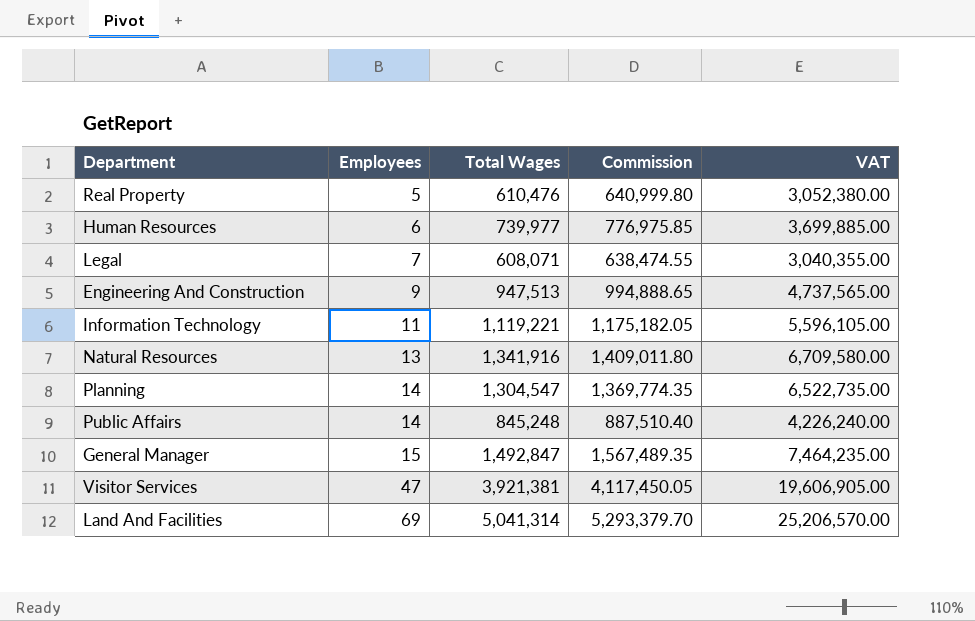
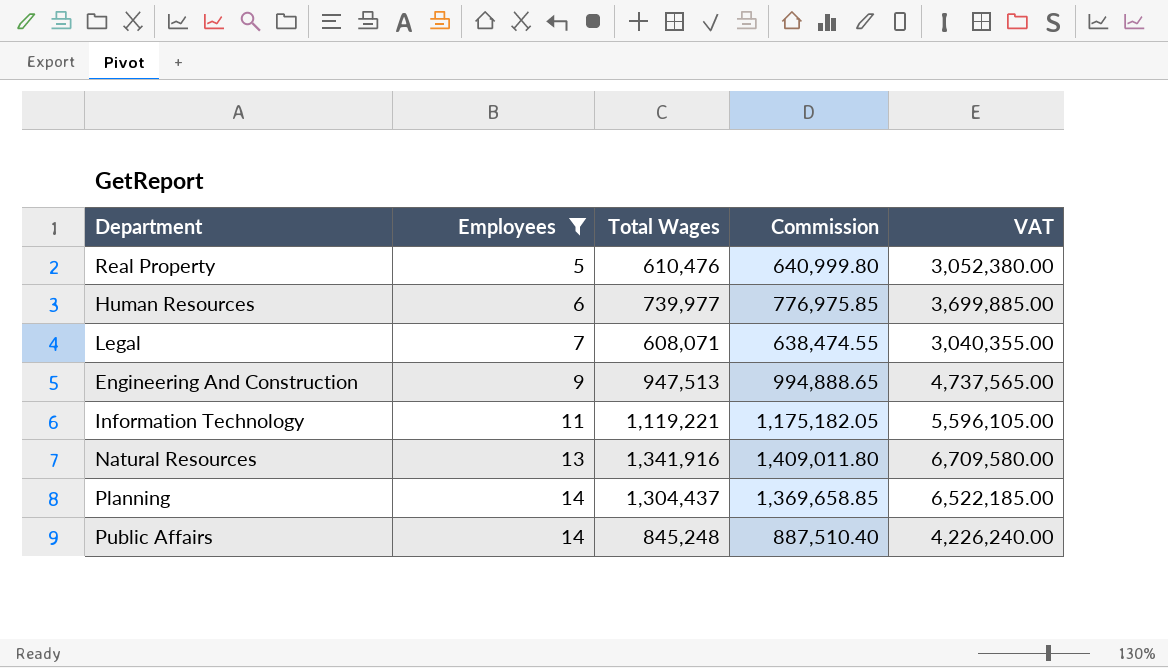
filter: none -> Employees <= 14
Planning | Total Wages: 1,304,547 -> 1,304,437
Planning | Commission: 1,369,774.35 -> 1,369,658.85
Planning | VAT: 6,522,735.00 -> 6,522,185.00

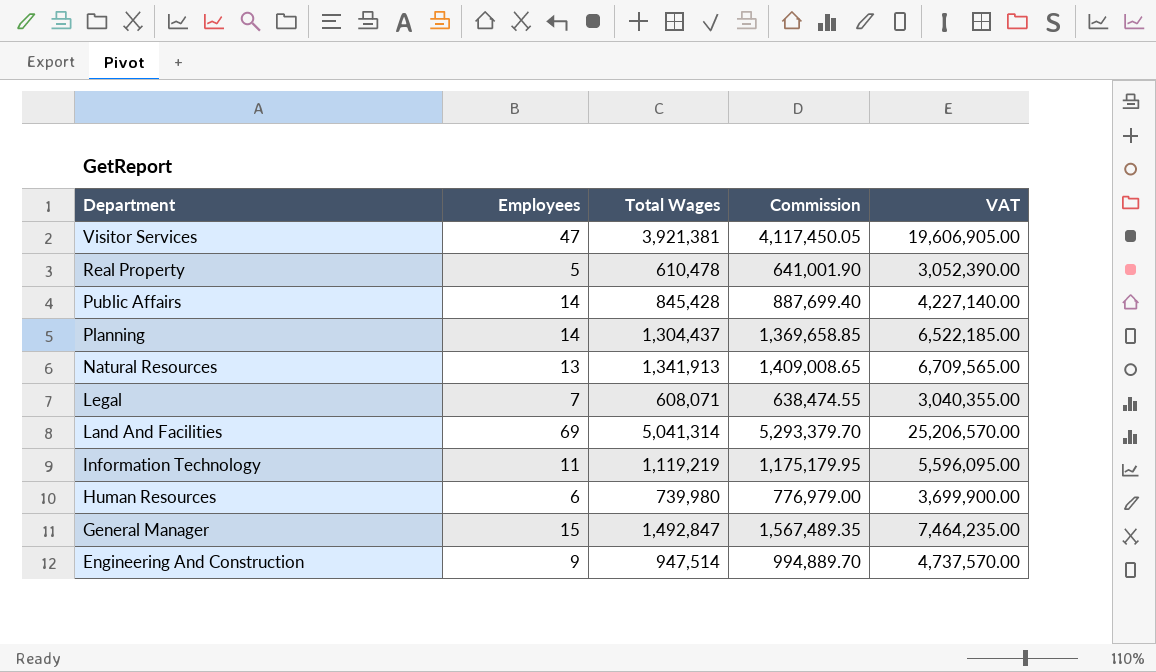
filter: Employees <= 14 -> none
row order: Employees ascending -> Department descending
Real Property | Total Wages: 610,476 -> 610,478
Real Property | Commission: 640,999.80 -> 641,001.90
Real Property | VAT: 3,052,380.00 -> 3,052,390.00
Public Affairs | Total Wages: 845,248 -> 845,428
Public Affairs | Commission: 887,510.40 -> 887,699.40
Public Affairs | VAT: 4,226,240.00 -> 4,227,140.00
Natural Resources | Total Wages: 1,341,916 -> 1,341,913
Natural Resources | Commission: 1,409,011.80 -> 1,409,008.65
Natural Resources | VAT: 6,709,580.00 -> 6,709,565.00
Information Technology | Total Wages: 1,119,221 -> 1,119,219
Information Technology | Commission: 1,175,182.05 -> 1,175,179.95
Information Technology | VAT: 5,596,105.00 -> 5,596,095.00
Human Resources | Total Wages: 739,977 -> 739,980
Human Resources | Commission: 776,975.85 -> 776,979.00
Human Resources | VAT: 3,699,885.00 -> 3,699,900.00
Engineering And Construction | Total Wages: 947,513 -> 947,514
Engineering And Construction | Commission: 994,888.65 -> 994,889.70
Engineering And Construction | VAT: 4,737,565.00 -> 4,737,570.00

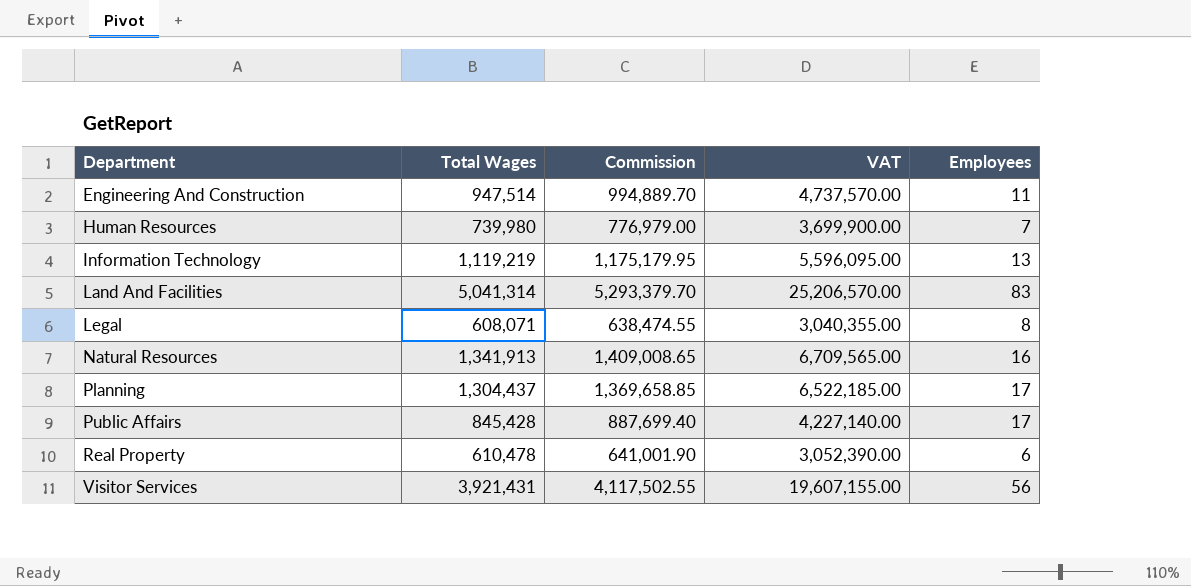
row order: Department descending -> Department ascending
column Employees | position: 2 -> 5
row General Manager: 15 | 1,492,847 | 1,567,489.35 | 7,464,235.00 -> none
Engineering And Construction | Employees: 9 -> 11
Human Resources | Employees: 6 -> 7
Information Technology | Employees: 11 -> 13
Land And Facilities | Employees: 69 -> 83
Legal | Employees: 7 -> 8
Natural Resources | Employees: 13 -> 16
Planning | Employees: 14 -> 17
Public Affairs | Employees: 14 -> 17
Real Property | Employees: 5 -> 6
Visitor Services | Total Wages: 3,921,381 -> 3,921,431
Visitor Services | Commission: 4,117,450.05 -> 4,117,502.55
Visitor Services | VAT: 19,606,905.00 -> 19,607,155.00
Visitor Services | Employees: 47 -> 56

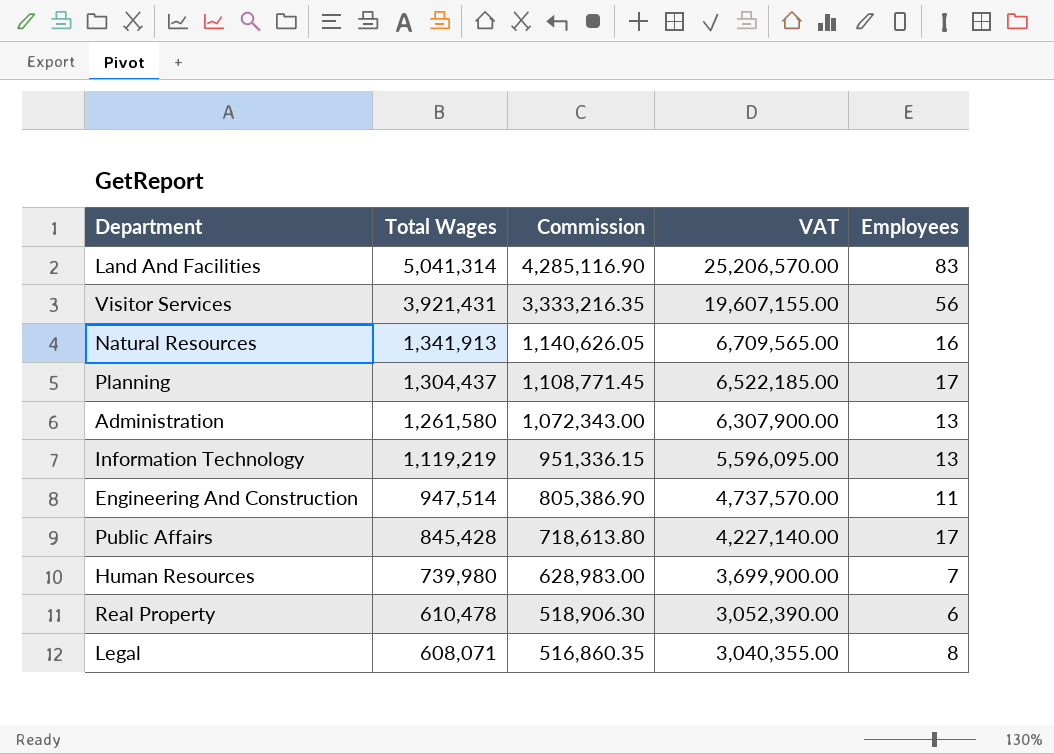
row order: Department ascending -> Total Wages descending
column Commission | formula: [Total Wages] * 1.05 -> [Total Wages] * 0.85
row Administration: none -> 1,261,580 | 1,072,343.00 | 6,307,900.00 | 13

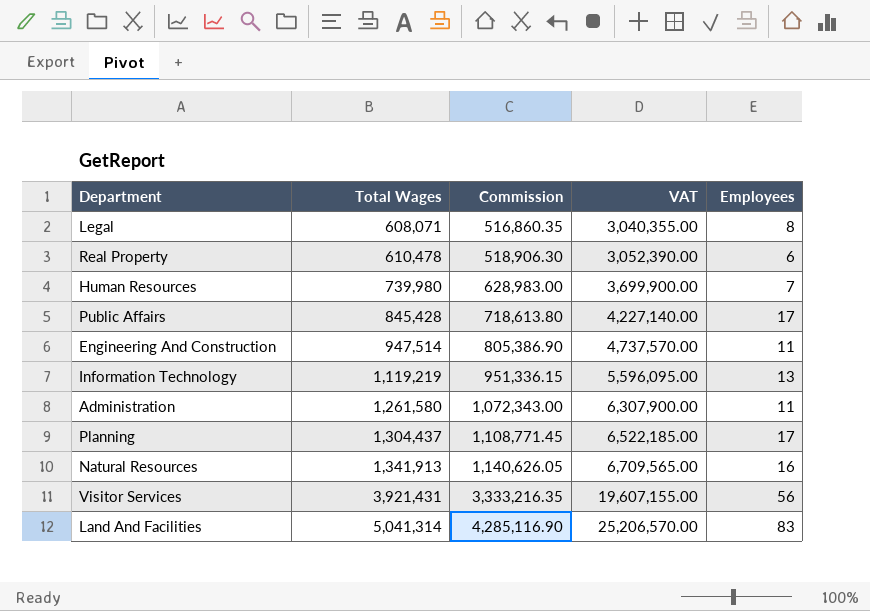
row order: Total Wages descending -> Total Wages ascending
Administration | Employees: 13 -> 11

